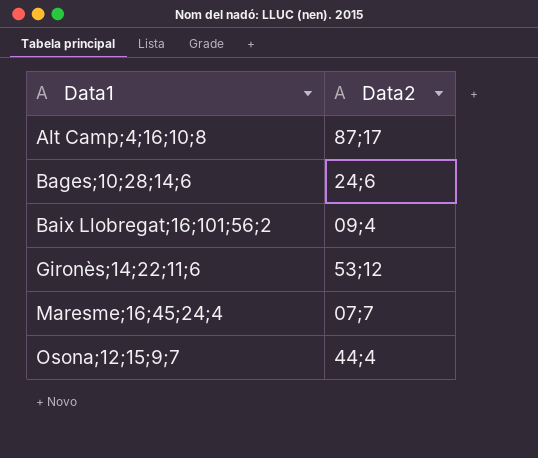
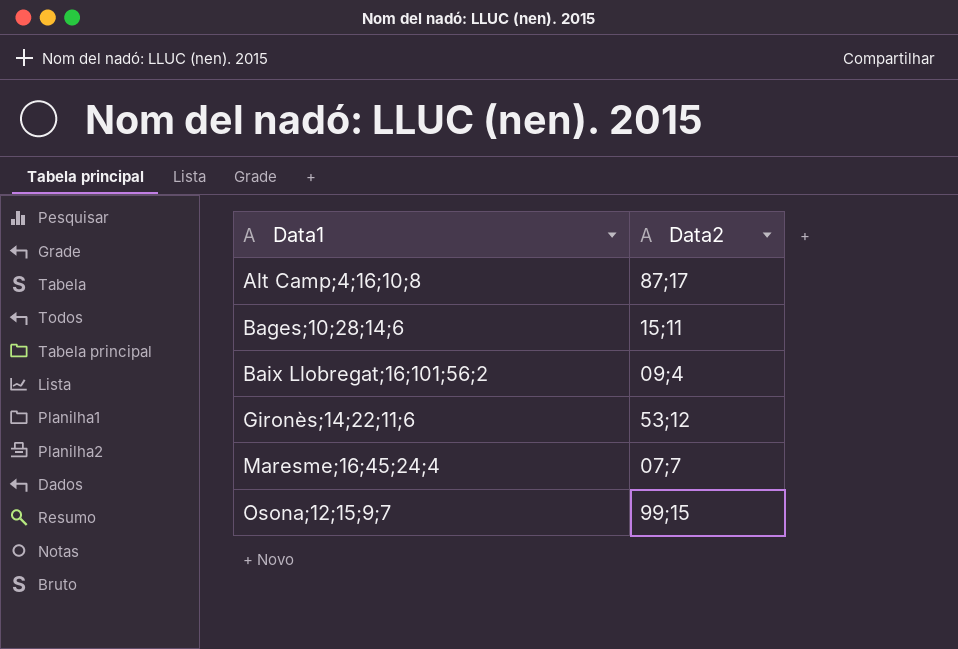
Bages;10;28;14;6 | Data2: 24;6 -> 15;11
Osona;12;15;9;7 | Data2: 44;4 -> 99;15

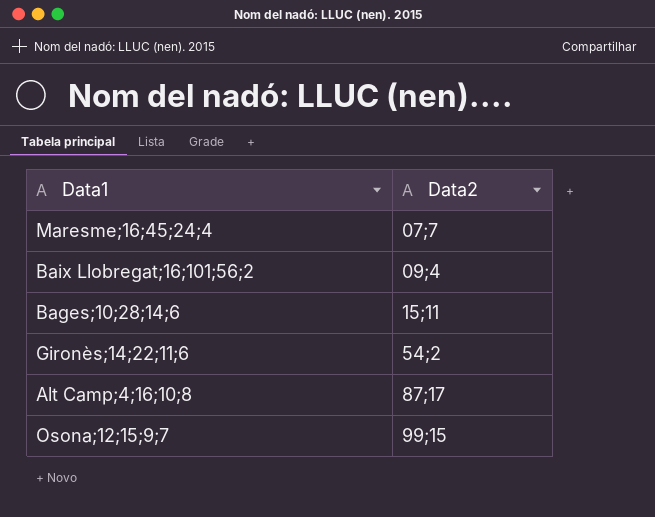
row order: Data1 ascending -> Data2 ascending
Gironès;14;22;11;6 | Data2: 53;12 -> 54;2

